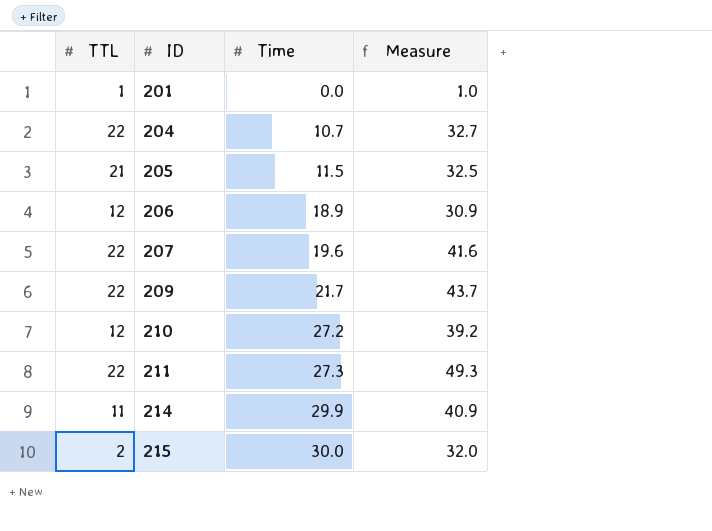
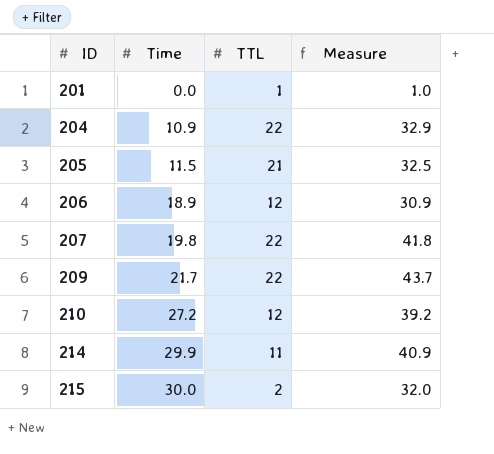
column TTL | position: 1 -> 3
row 211: 22 | 27.3 | 49.3 -> none
204 | Time: 10.7 -> 10.9
204 | Measure: 32.7 -> 32.9
207 | Time: 19.6 -> 19.8
207 | Measure: 41.6 -> 41.8

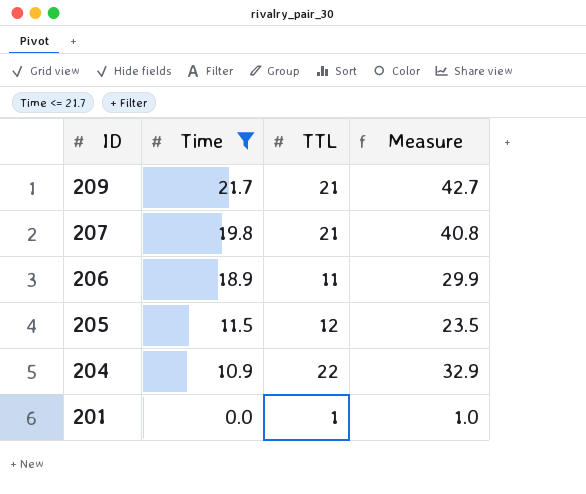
filter: none -> Time <= 21.7
row order: ID ascending -> ID descending
209 | TTL: 22 -> 21
209 | Measure: 43.7 -> 42.7
207 | TTL: 22 -> 21
207 | Measure: 41.8 -> 40.8
206 | TTL: 12 -> 11
206 | Measure: 30.9 -> 29.9
205 | TTL: 21 -> 12
205 | Measure: 32.5 -> 23.5

